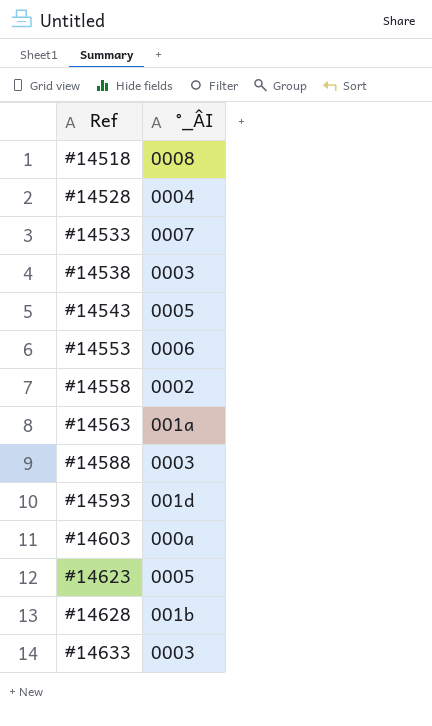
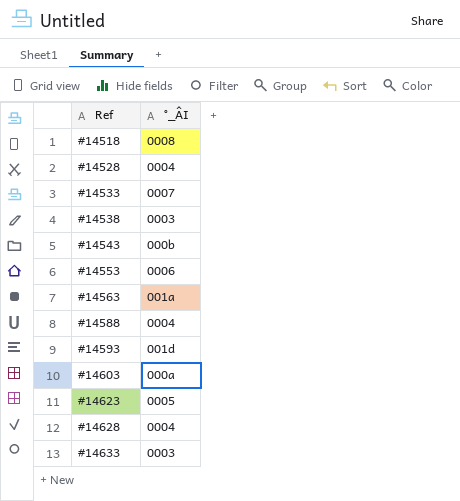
row #14558: 0002 -> none
#14543 | °_ÂI: 0005 -> 000b
#14588 | °_ÂI: 0003 -> 0004
#14628 | °_ÂI: 001b -> 0004

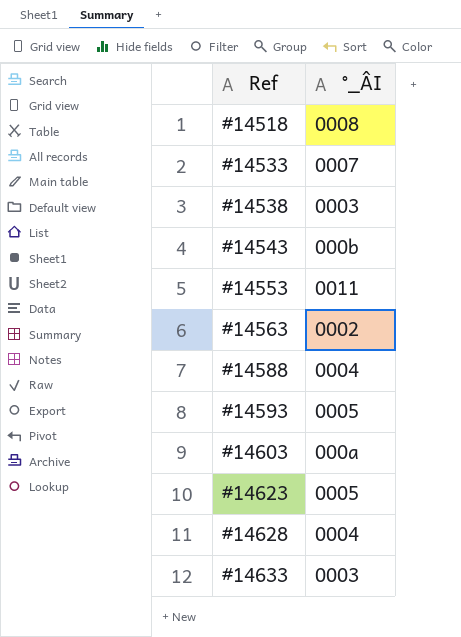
row #14528: 0004 -> none
#14553 | °_ÂI: 0006 -> 0011
#14563 | °_ÂI: 001a -> 0002
#14593 | °_ÂI: 001d -> 0005

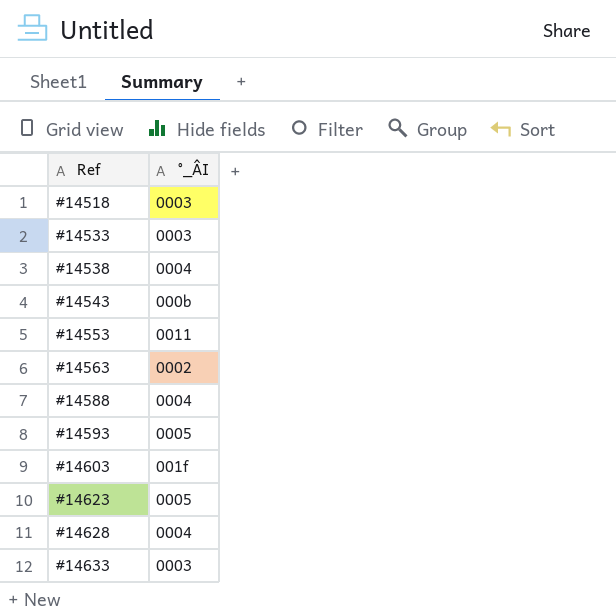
#14518 | °_ÂI: 0008 -> 0003
#14533 | °_ÂI: 0007 -> 0003
#14538 | °_ÂI: 0003 -> 0004
#14603 | °_ÂI: 000a -> 001f

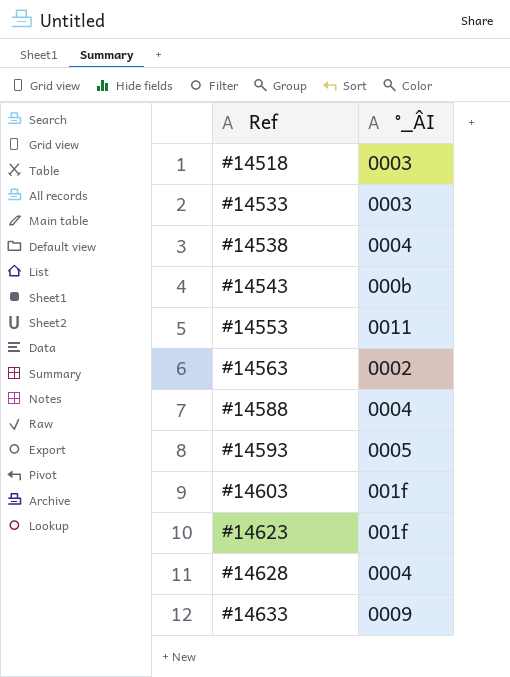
#14623 | °_ÂI: 0005 -> 001f
#14633 | °_ÂI: 0003 -> 0009

